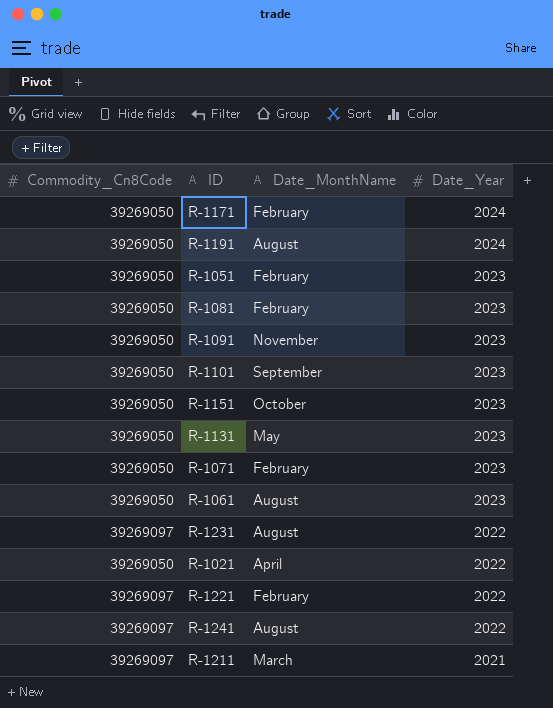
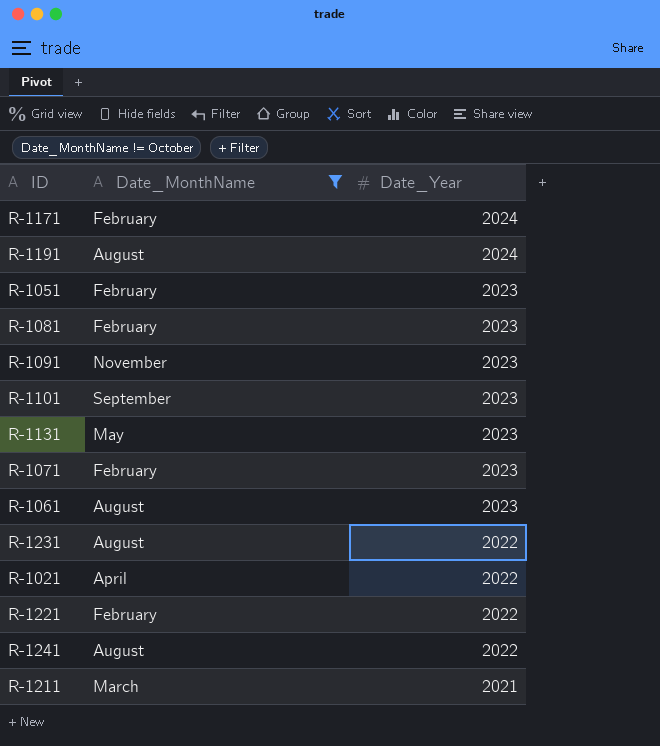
filter: none -> Date_MonthName != October
column Commodity_Cn8Code | position: 1 -> none

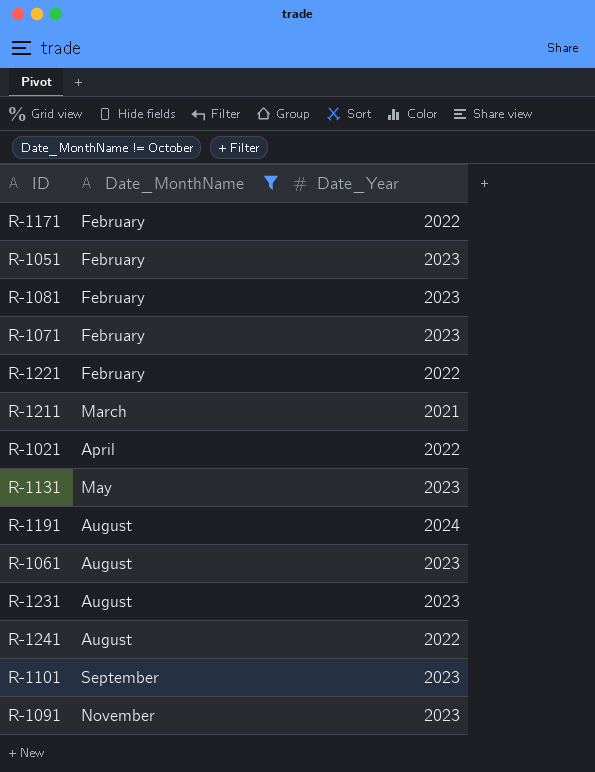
row order: Date_Year descending -> Date_MonthName ascending
R-1171 | Date_Year: 2024 -> 2022
R-1231 | Date_Year: 2022 -> 2023

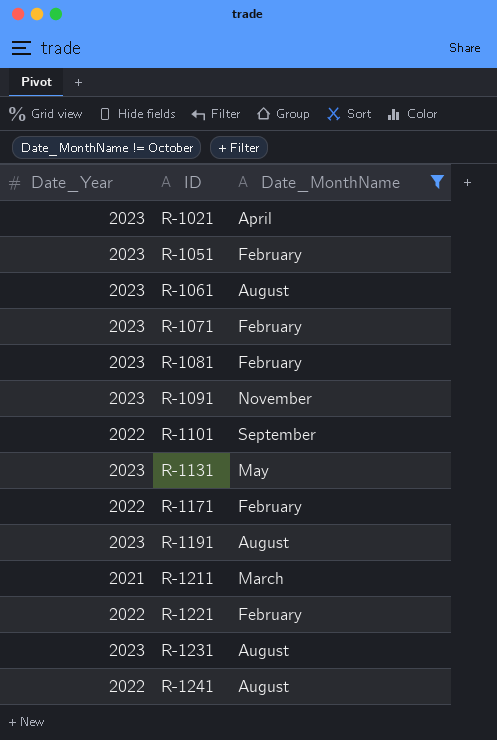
row order: Date_MonthName ascending -> ID ascending
column Date_Year | position: 3 -> 1
R-1021 | Date_Year: 2022 -> 2023
R-1101 | Date_Year: 2023 -> 2022
R-1191 | Date_Year: 2024 -> 2023

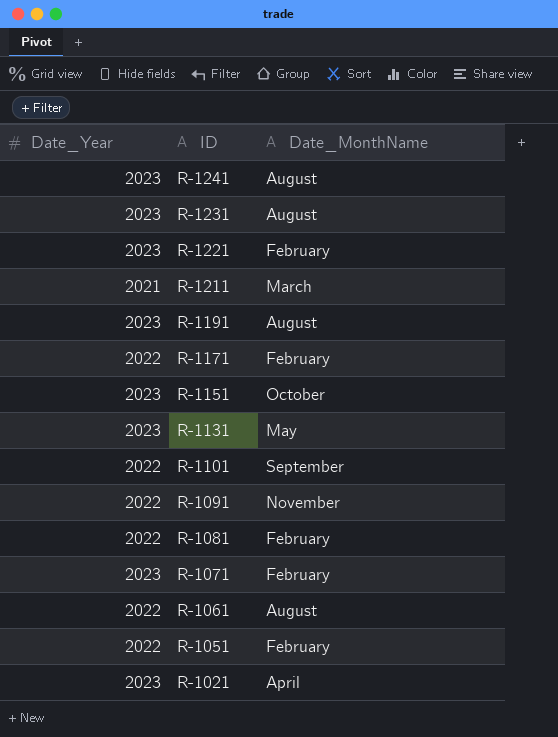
filter: Date_MonthName != October -> none
row order: ID ascending -> ID descending
R-1241 | Date_Year: 2022 -> 2023
R-1221 | Date_Year: 2022 -> 2023
R-1091 | Date_Year: 2023 -> 2022
R-1081 | Date_Year: 2023 -> 2022
R-1061 | Date_Year: 2023 -> 2022
R-1051 | Date_Year: 2023 -> 2022

